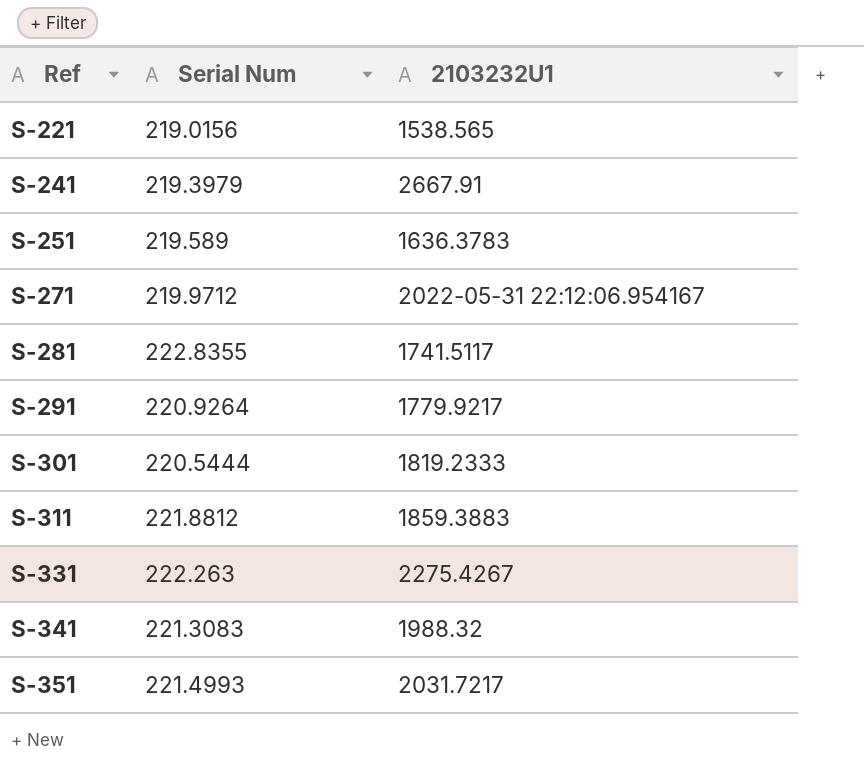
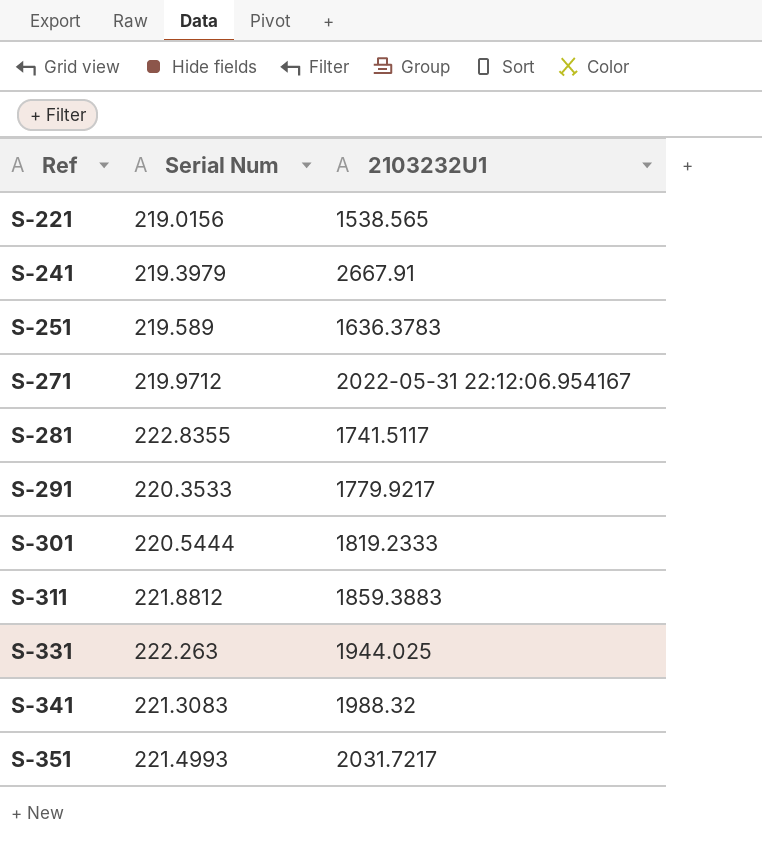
S-291 | Serial Num: 220.9264 -> 220.3533
S-331 | 2103232U1: 2275.4267 -> 1944.025

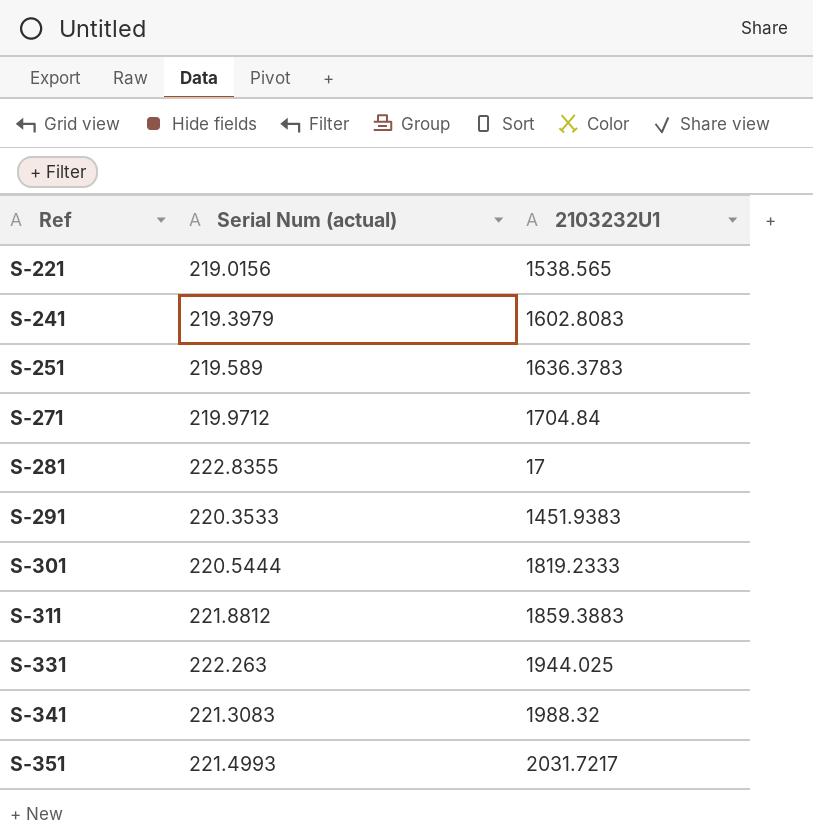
column name: Serial Num -> Serial Num (actual)
S-241 | 2103232U1: 2667.91 -> 1602.8083
S-271 | 2103232U1: 2022-05-31 22:12:06.954167 -> 1704.84
S-281 | 2103232U1: 1741.5117 -> 17
S-291 | 2103232U1: 1779.9217 -> 1451.9383

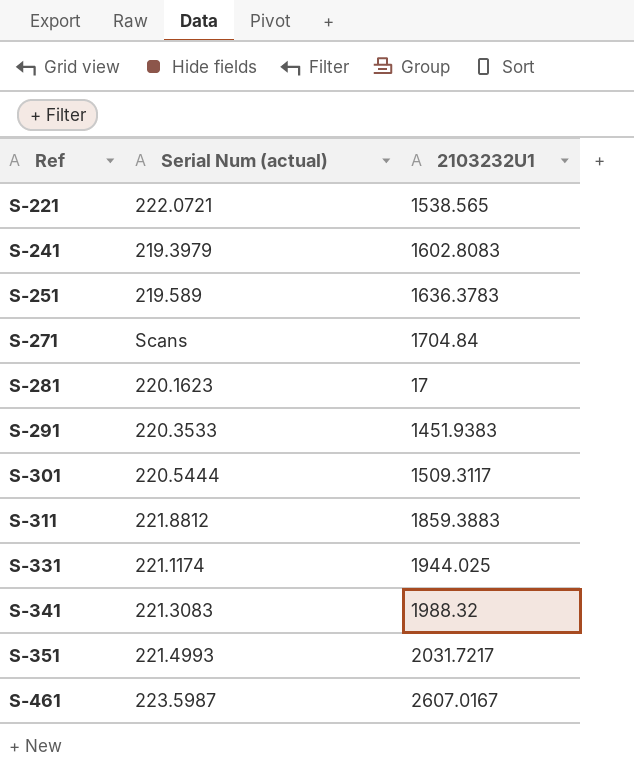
S-221 | Serial Num (actual): 219.0156 -> 222.0721
S-271 | Serial Num (actual): 219.9712 -> Scans
S-281 | Serial Num (actual): 222.8355 -> 220.1623
S-301 | 2103232U1: 1819.2333 -> 1509.3117
S-331 | Serial Num (actual): 222.263 -> 221.1174
row S-461: none -> 223.5987 | 2607.0167

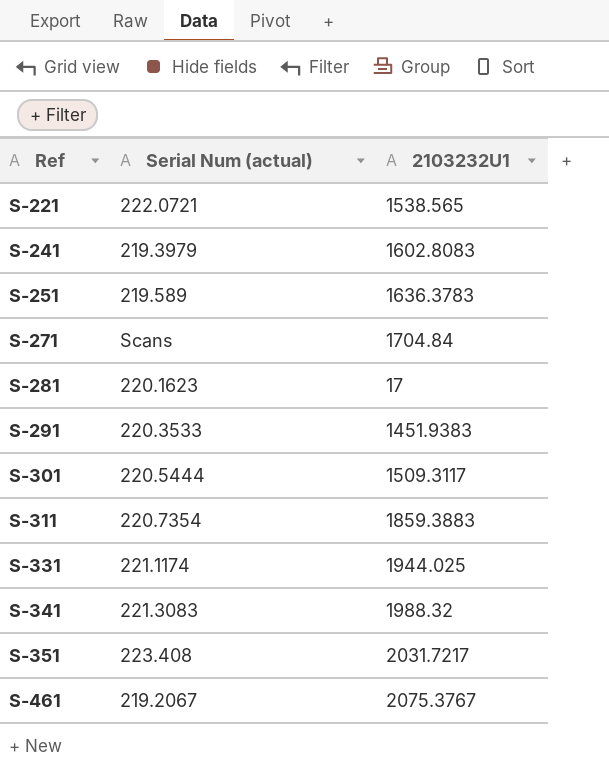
S-311 | Serial Num (actual): 221.8812 -> 220.7354
S-351 | Serial Num (actual): 221.4993 -> 223.408
S-461 | Serial Num (actual): 223.5987 -> 219.2067
S-461 | 2103232U1: 2607.0167 -> 2075.3767

